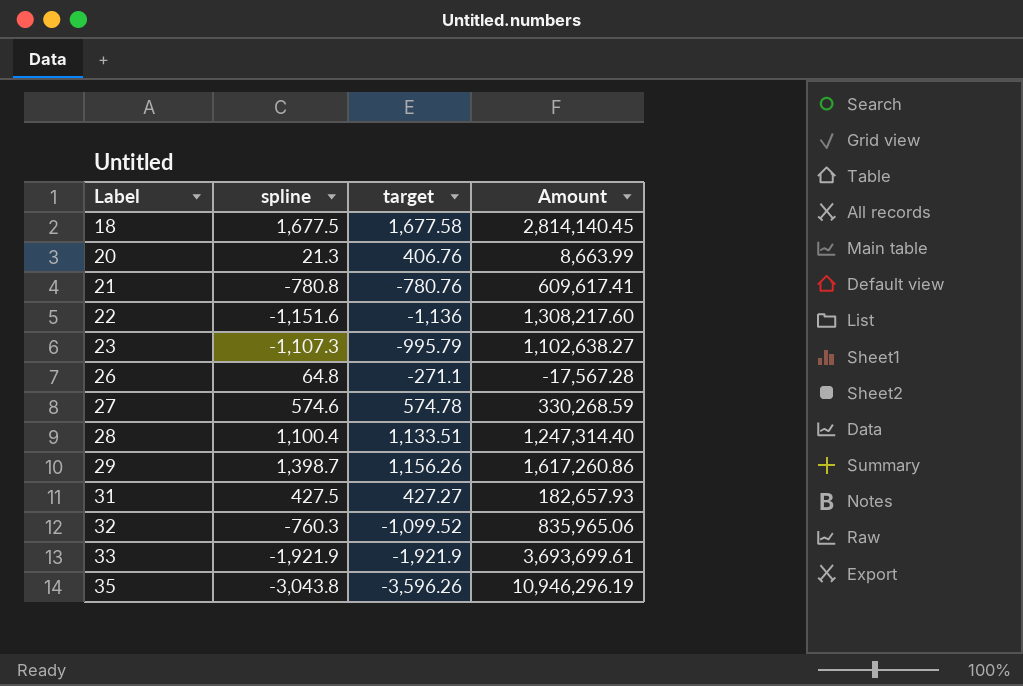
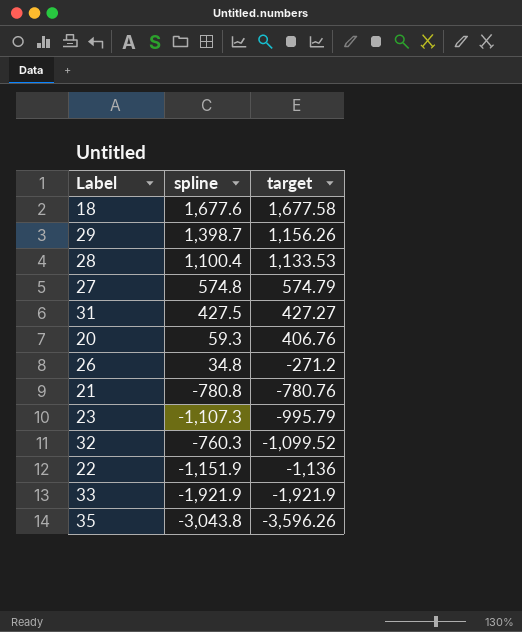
row order: Label ascending -> target descending
column Amount | formula: [spline] * [target] -> none
18 | spline: 1,677.5 -> 1,677.6
28 | target: 1,133.51 -> 1,133.53
27 | spline: 574.6 -> 574.8
27 | target: 574.78 -> 574.79
20 | spline: 21.3 -> 59.3
26 | spline: 64.8 -> 34.8
26 | target: -271.1 -> -271.2
22 | spline: -1,151.6 -> -1,151.9

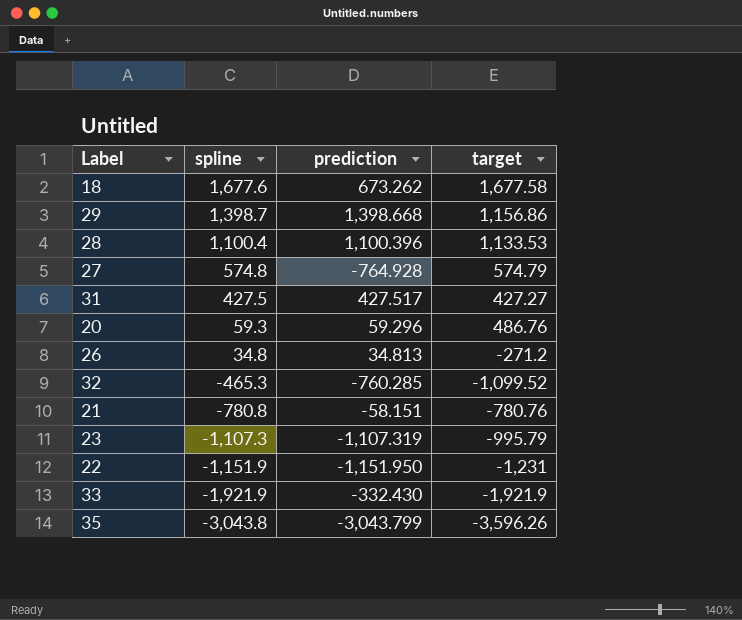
row order: target descending -> spline descending
column prediction | position: none -> 3
29 | target: 1,156.26 -> 1,156.86
20 | target: 406.76 -> 486.76
32 | spline: -760.3 -> -465.3
22 | target: -1,136 -> -1,231

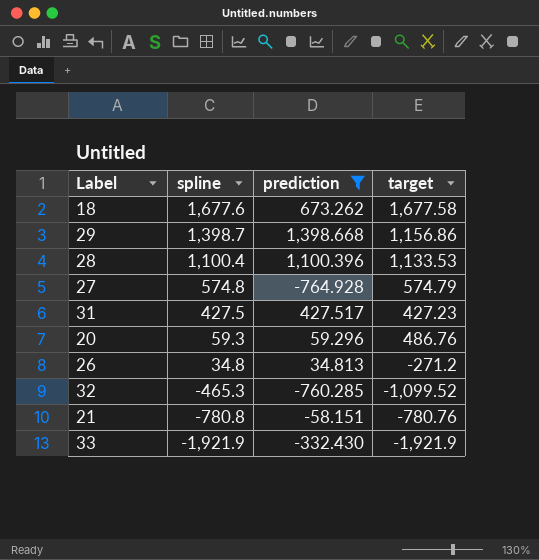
filter: none -> prediction >= -764.928
31 | target: 427.27 -> 427.23

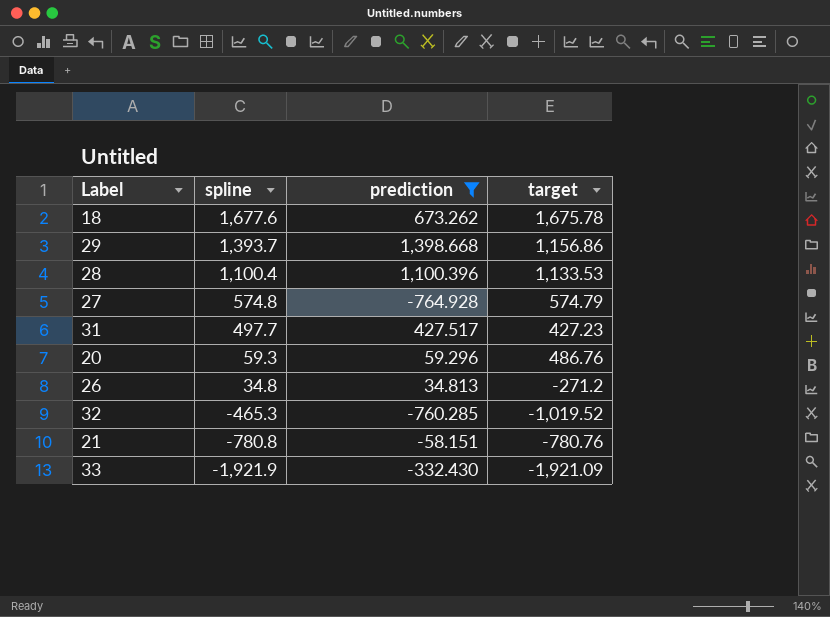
18 | target: 1,677.58 -> 1,675.78
29 | spline: 1,398.7 -> 1,393.7
31 | spline: 427.5 -> 497.7
32 | target: -1,099.52 -> -1,019.52
33 | target: -1,921.9 -> -1,921.09

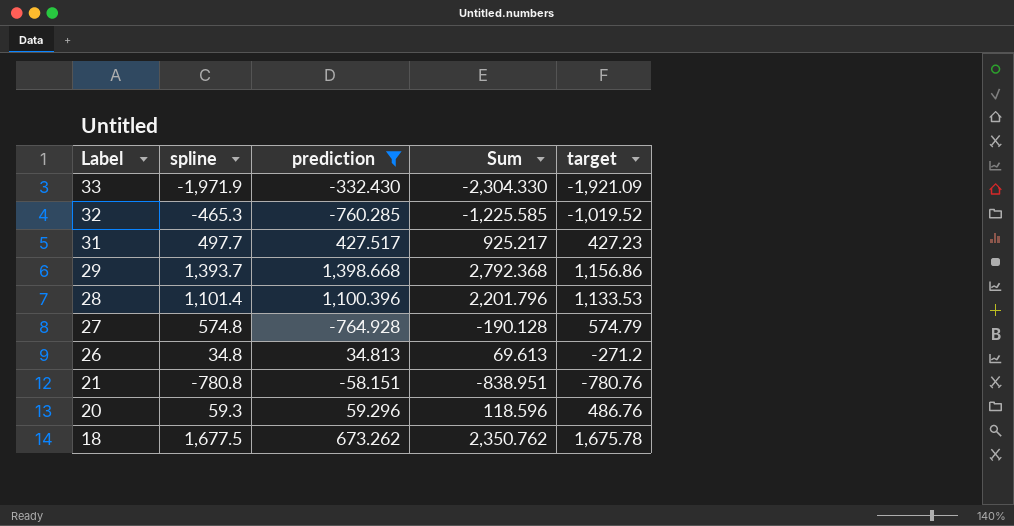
row order: spline descending -> Label descending
column Sum | formula: none -> [spline] + [prediction]
33 | spline: -1,921.9 -> -1,971.9
28 | spline: 1,100.4 -> 1,101.4
18 | spline: 1,677.6 -> 1,677.5

